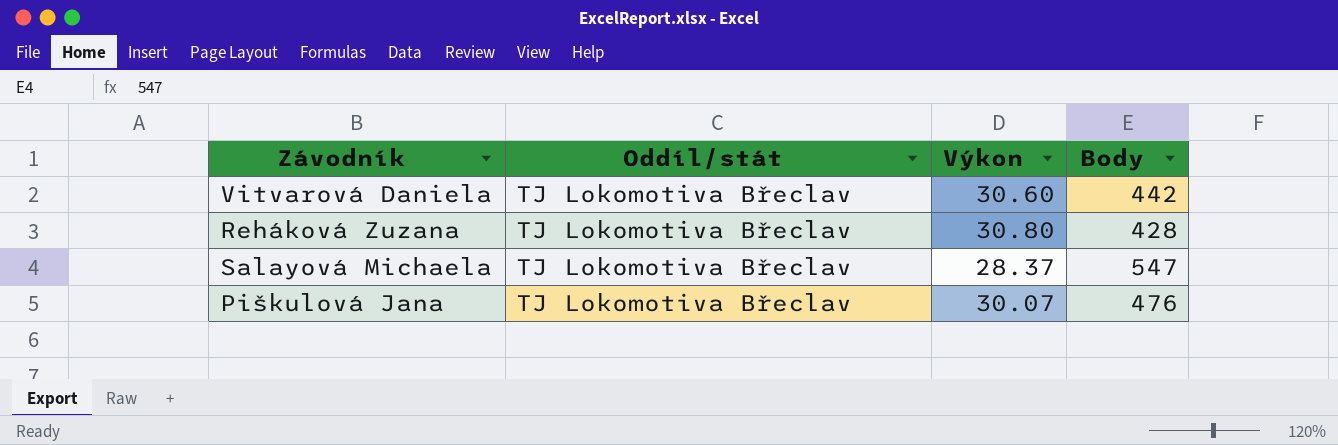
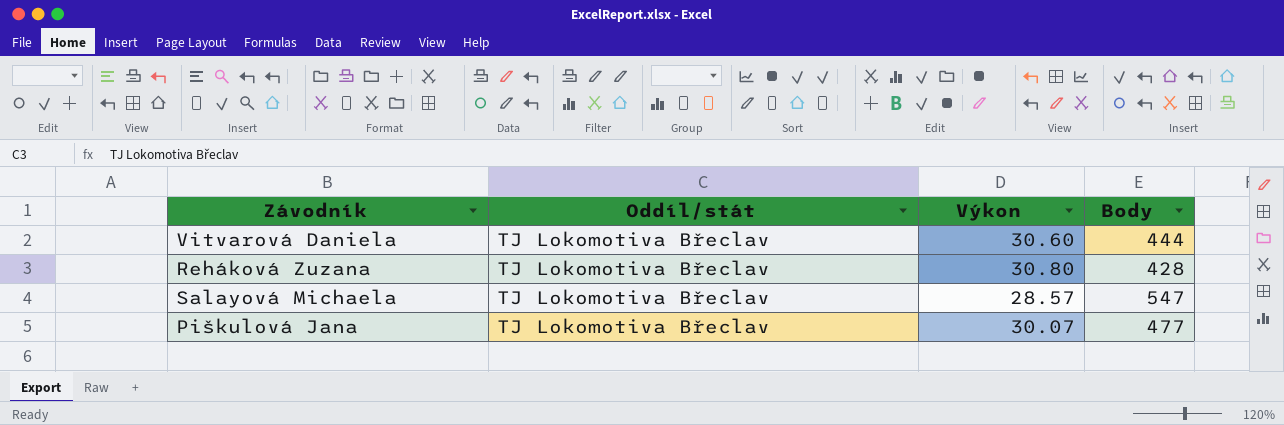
Vitvarová Daniela | Body: 442 -> 444
Salayová Michaela | Výkon: 28.37 -> 28.57
Piškulová Jana | Body: 476 -> 477

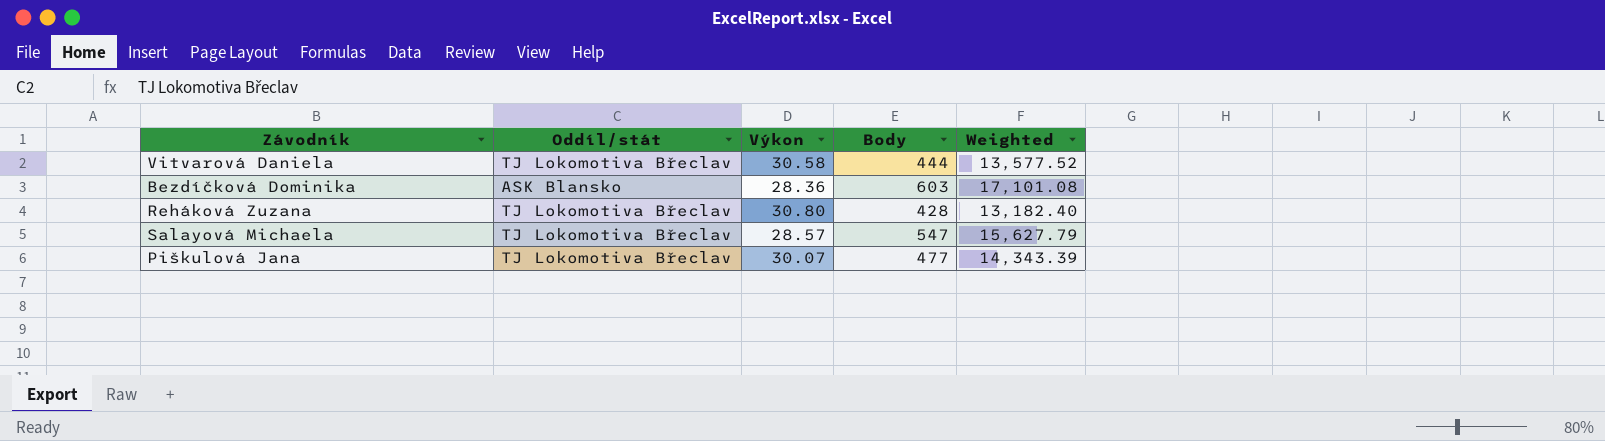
column Weighted | formula: none -> [Výkon] * [Body]
Vitvarová Daniela | Výkon: 30.60 -> 30.58
row Bezdíčková Dominika: none -> ASK Blansko | 28.36 | 603 | 17,101.08

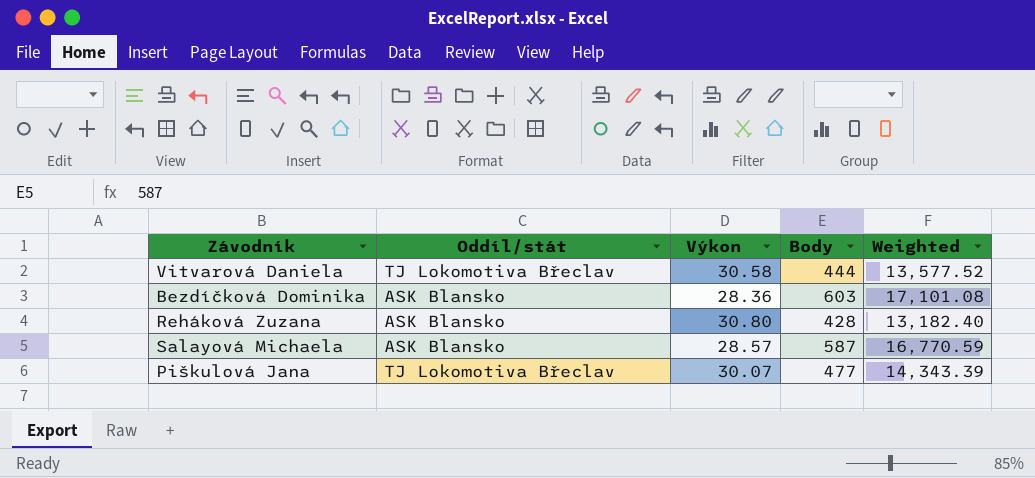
Reháková Zuzana | Oddíl/stát: TJ Lokomotiva Břeclav -> ASK Blansko
Salayová Michaela | Oddíl/stát: TJ Lokomotiva Břeclav -> ASK Blansko
Salayová Michaela | Body: 547 -> 587
Salayová Michaela | Weighted: 15,627.79 -> 16,770.59

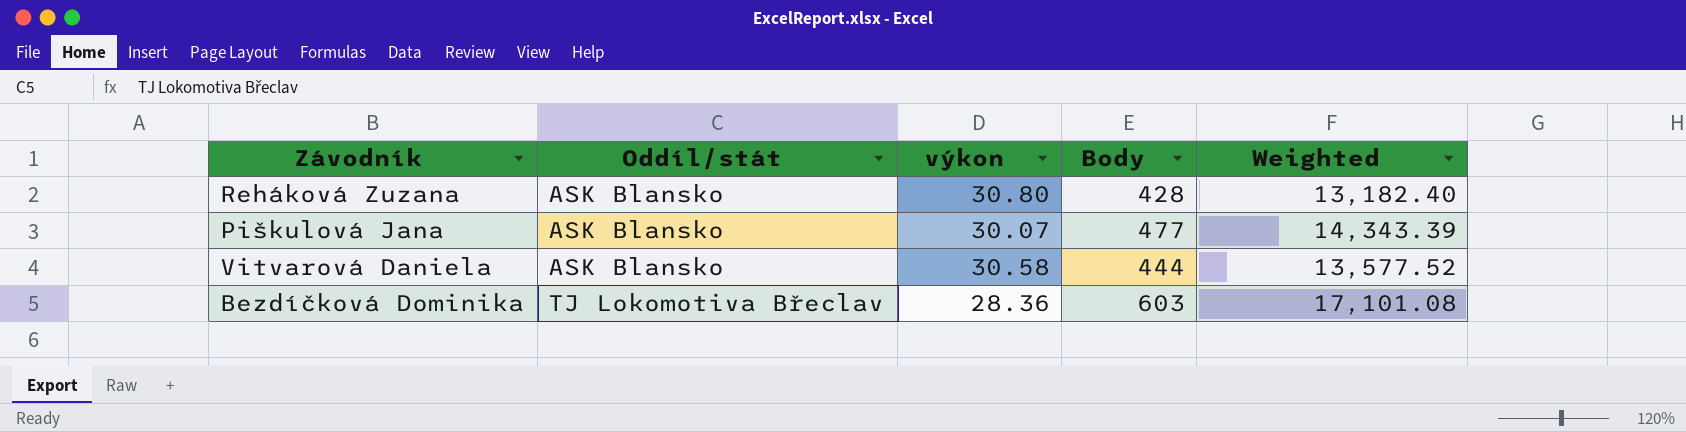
row order: none -> Oddíl/stát ascending
column name: Výkon -> výkon
row Salayová Michaela: ASK Blansko | 28.57 | 587 | 16,770.59 -> none
Piškulová Jana | Oddíl/stát: TJ Lokomotiva Břeclav -> ASK Blansko
Vitvarová Daniela | Oddíl/stát: TJ Lokomotiva Břeclav -> ASK Blansko
Bezdíčková Dominika | Oddíl/stát: ASK Blansko -> TJ Lokomotiva Břeclav

